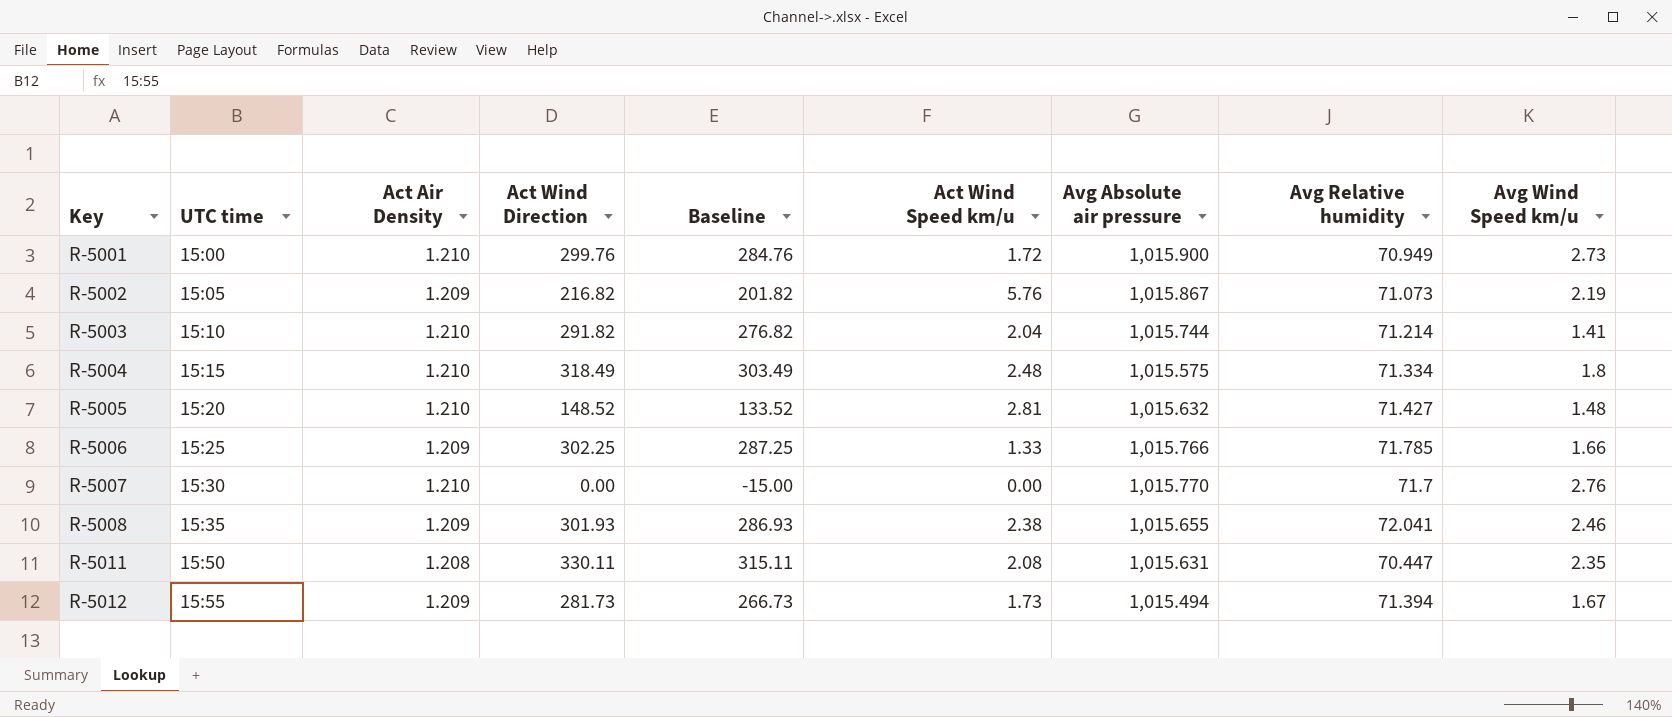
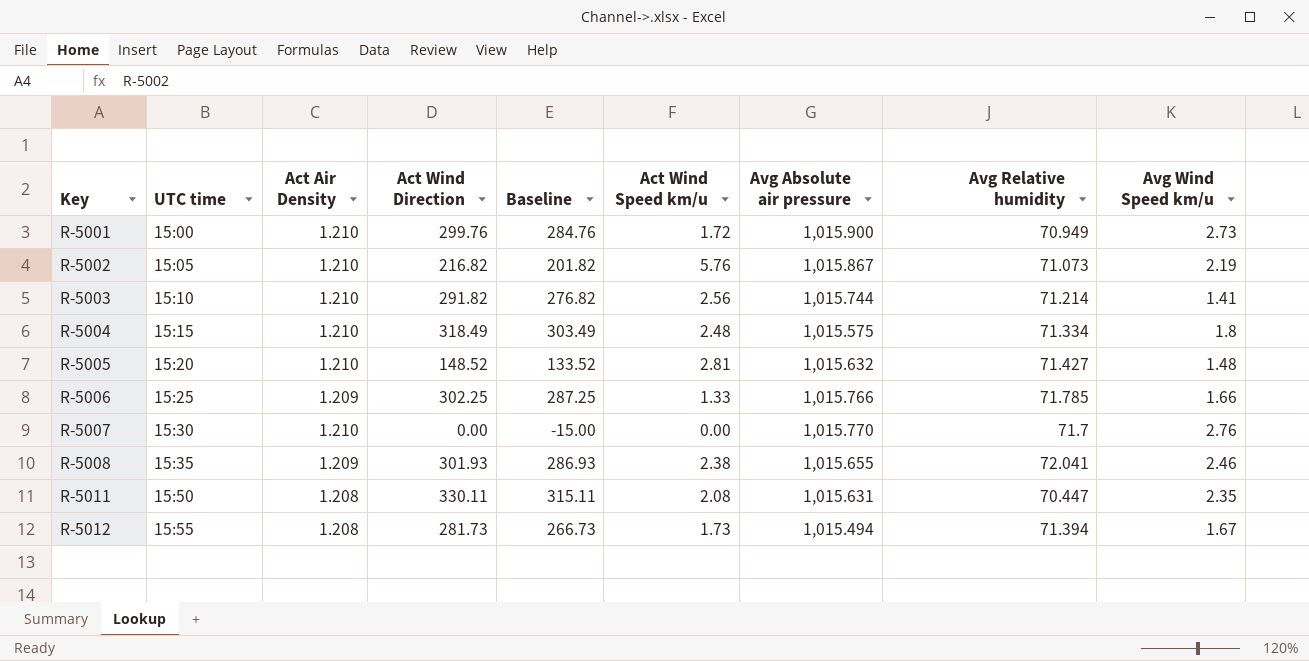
R-5002 | Act Air Density: 1.209 -> 1.210
R-5003 | Act Wind Speed km/u: 2.04 -> 2.56
R-5012 | Act Air Density: 1.209 -> 1.208

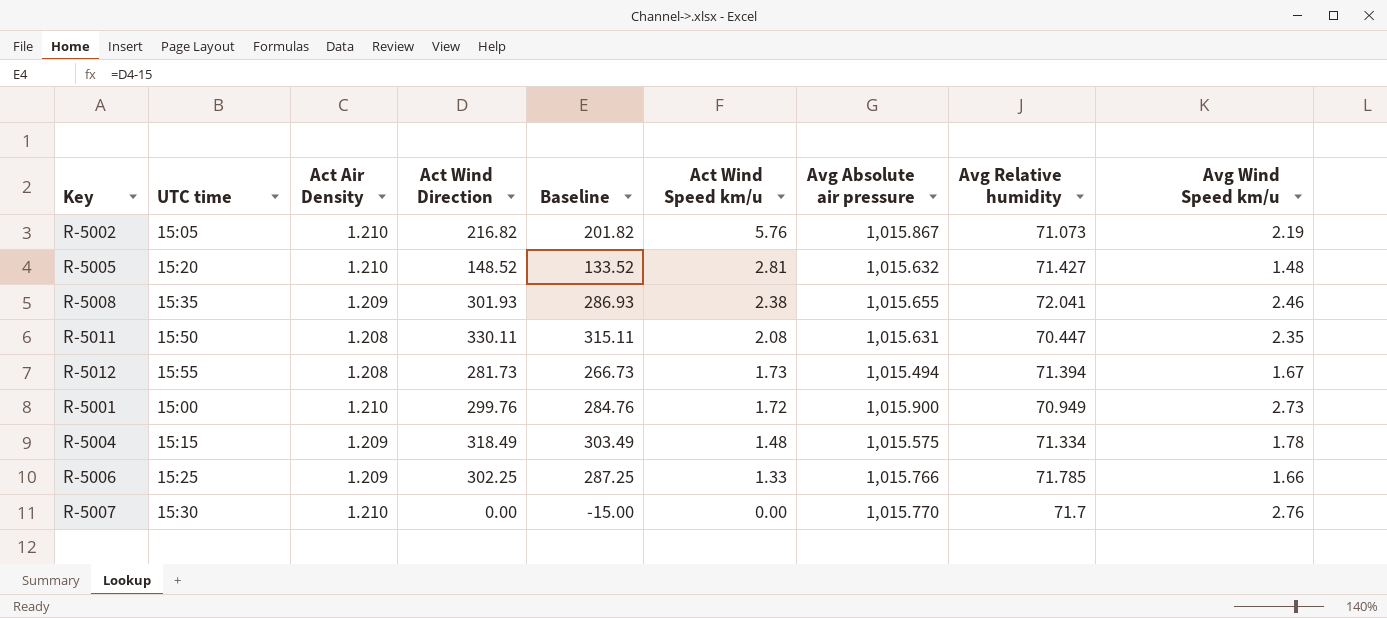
row order: Key ascending -> Act Wind Speed km/u descending
row R-5003: 15:10 | 1.210 | 291.82 | 276.82 | 2.56 | 1,015.744 | 71.214 | 1.41 -> none
R-5004 | Act Air Density: 1.210 -> 1.209
R-5004 | Act Wind Speed km/u: 2.48 -> 1.48
R-5004 | Avg Wind Speed km/u: 1.8 -> 1.78

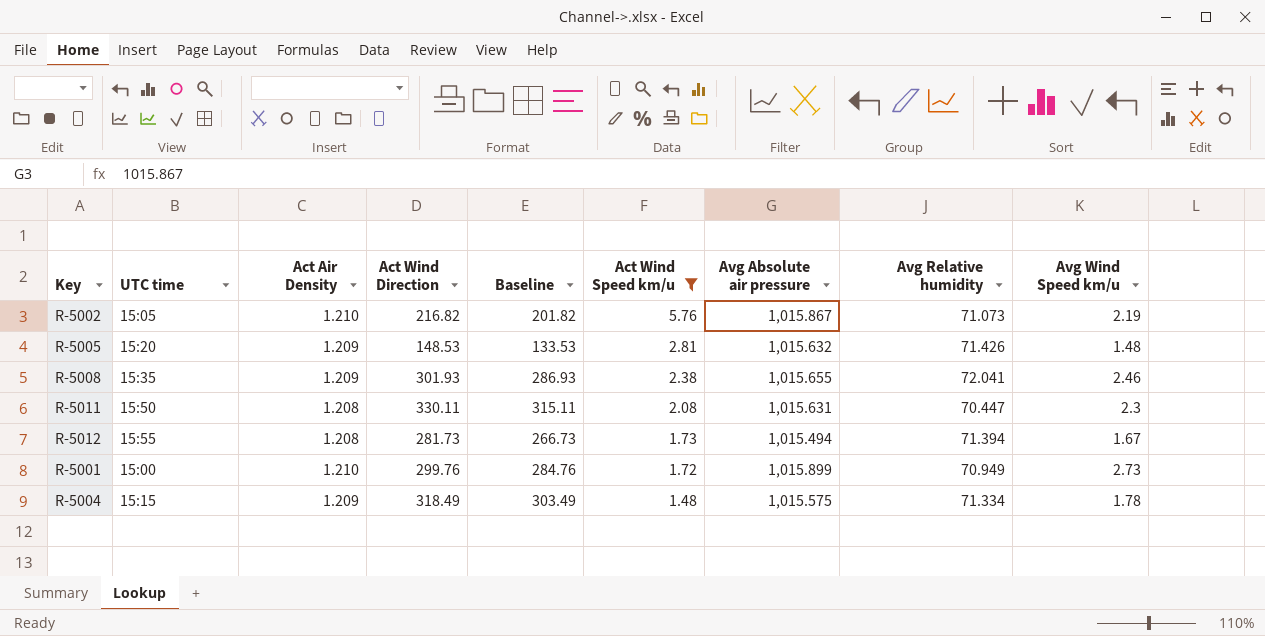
filter: none -> Act Wind Speed km/u >= 1.48
R-5005 | Act Air Density: 1.210 -> 1.209
R-5005 | Act Wind Direction: 148.52 -> 148.53
R-5005 | Baseline: 133.52 -> 133.53
R-5005 | Avg Relative humidity: 71.427 -> 71.426
R-5011 | Avg Wind Speed km/u: 2.35 -> 2.3
R-5001 | Avg Absolute air pressure: 1,015.900 -> 1,015.899

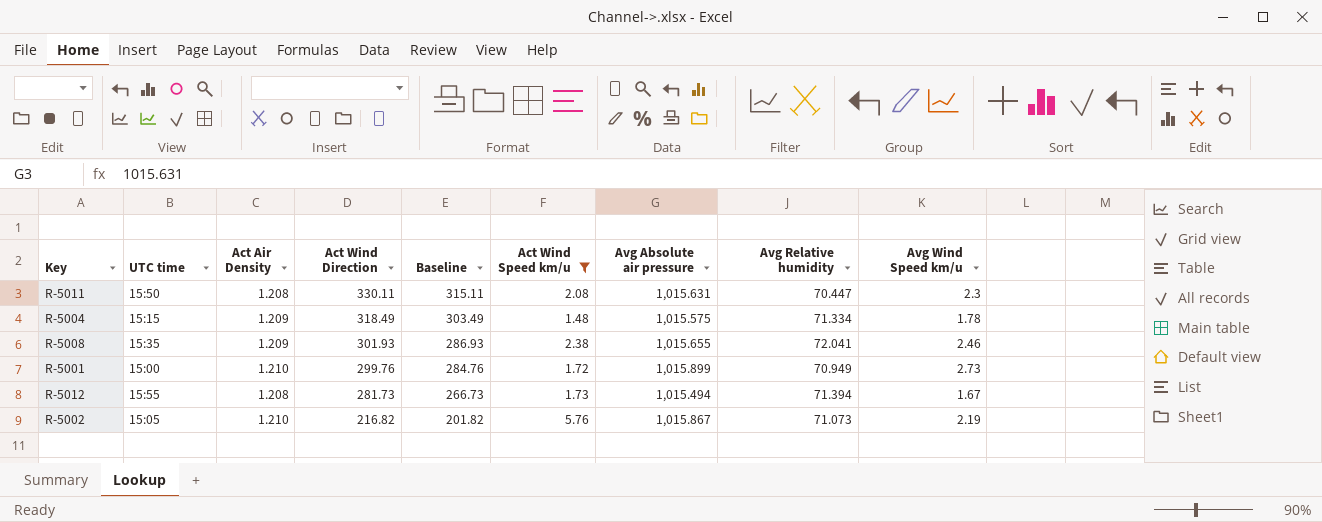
row order: Act Wind Speed km/u descending -> Act Wind Direction descending
row R-5005: 15:20 | 1.209 | 148.53 | 133.53 | 2.81 | 1,015.632 | 71.426 | 1.48 -> none

